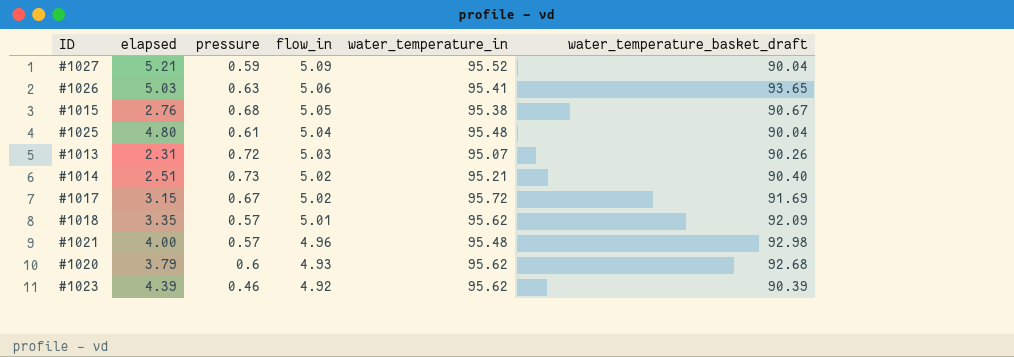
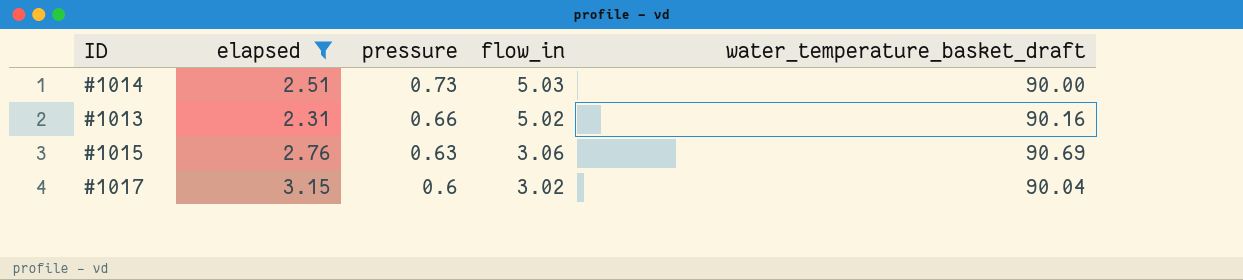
filter: none -> elapsed <= 3.15
row order: flow_in descending -> pressure descending
column water_temperature_in | position: 5 -> none
#1014 | flow_in: 5.02 -> 5.03
#1014 | water_temperature_basket_draft: 90.40 -> 90.00
#1013 | pressure: 0.72 -> 0.66
#1013 | flow_in: 5.03 -> 5.02
#1013 | water_temperature_basket_draft: 90.26 -> 90.16
#1015 | pressure: 0.68 -> 0.63
#1015 | flow_in: 5.05 -> 3.06
#1015 | water_temperature_basket_draft: 90.67 -> 90.69
#1017 | pressure: 0.67 -> 0.6
#1017 | flow_in: 5.02 -> 3.02
#1017 | water_temperature_basket_draft: 91.69 -> 90.04

